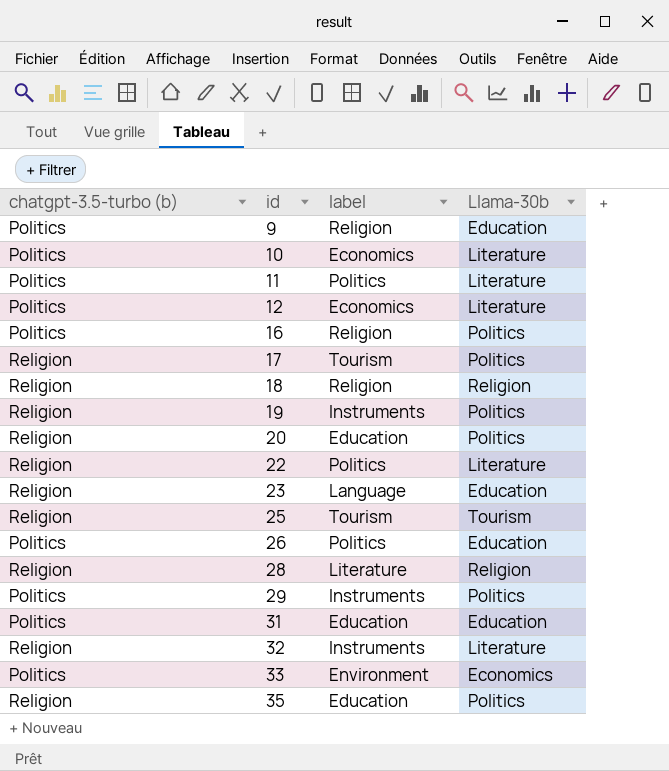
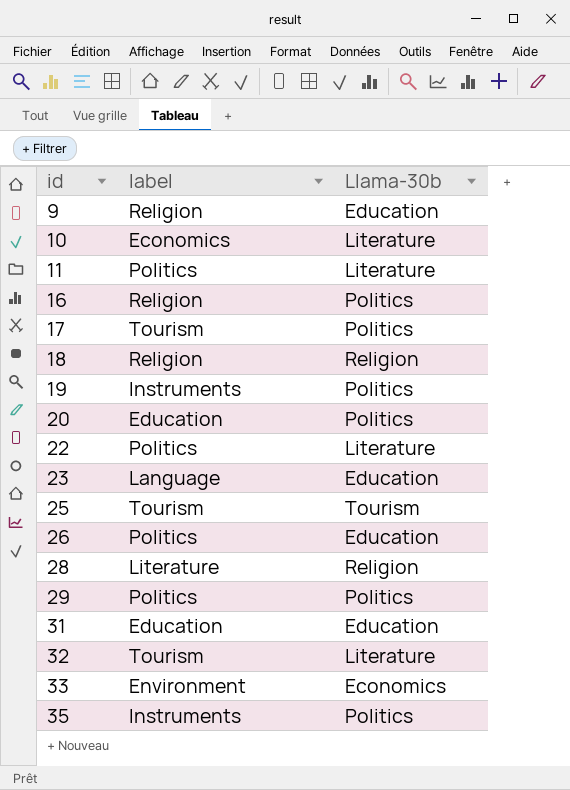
column chatgpt-3.5-turbo (b) | position: 1 -> none
row 12: Politics | Economics | Literature -> none
29 | label: Instruments -> Politics
32 | label: Instruments -> Tourism
35 | label: Education -> Instruments

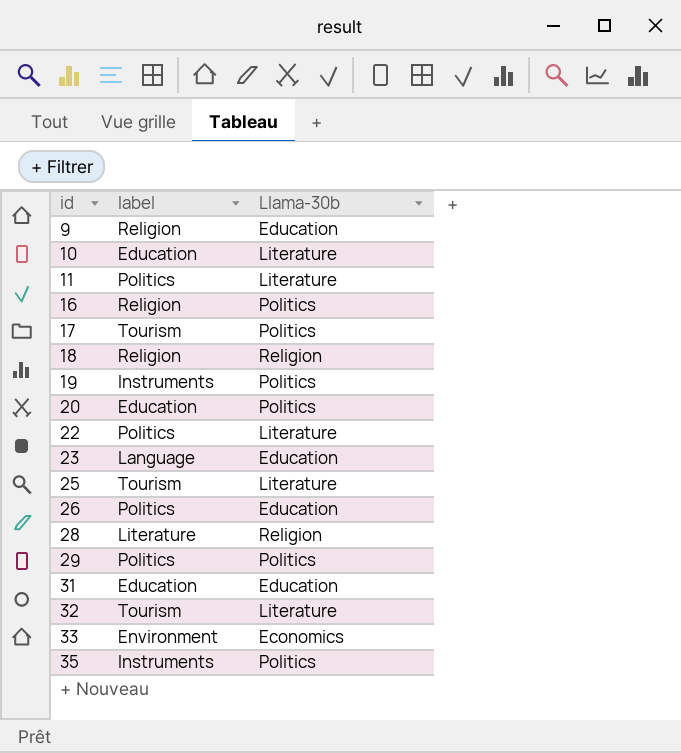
10 | label: Economics -> Education
25 | Llama-30b: Tourism -> Literature

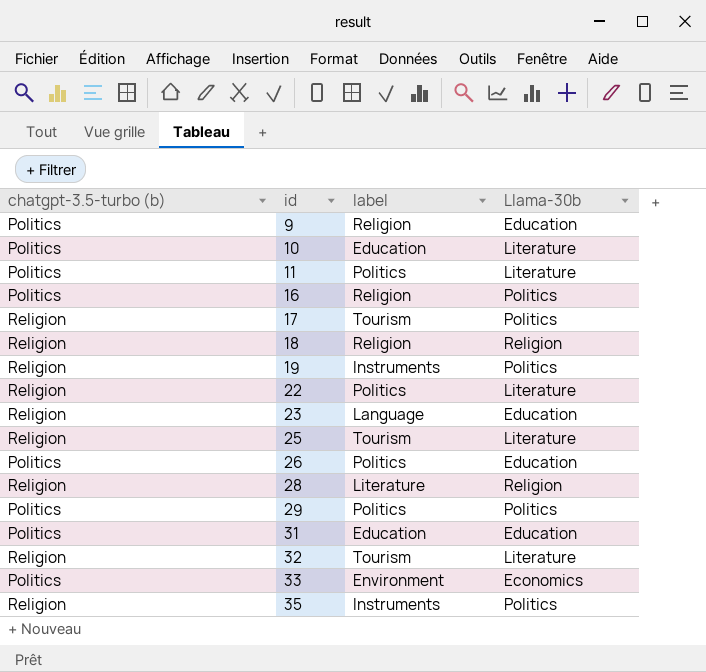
column chatgpt-3.5-turbo (b) | position: none -> 1
row 20: Education | Politics -> none

